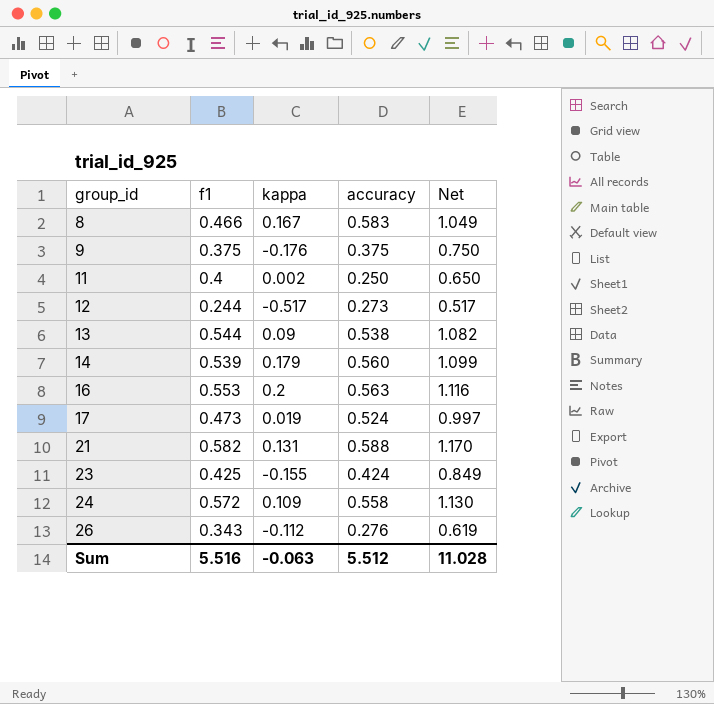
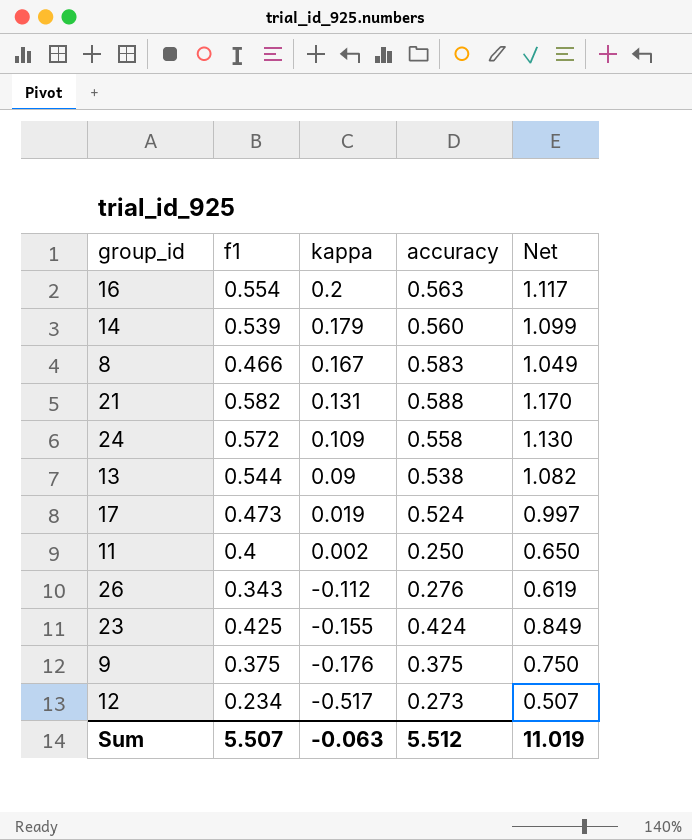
row order: group_id ascending -> kappa descending
16 | f1: 0.553 -> 0.554
16 | Net: 1.116 -> 1.117
12 | f1: 0.244 -> 0.234
12 | Net: 0.517 -> 0.507
Sum | f1: 5.516 -> 5.507
Sum | Net: 11.028 -> 11.019

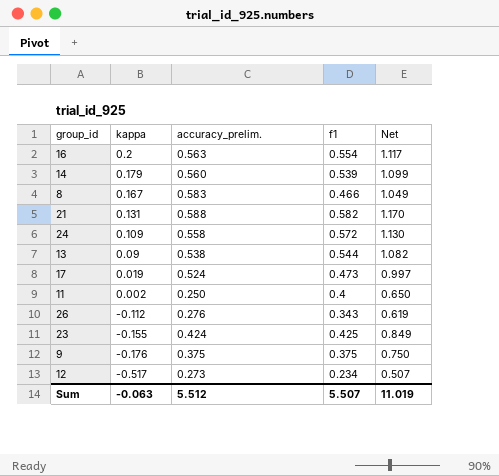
column name: accuracy -> accuracy_prelim.
column f1 | position: 2 -> 4

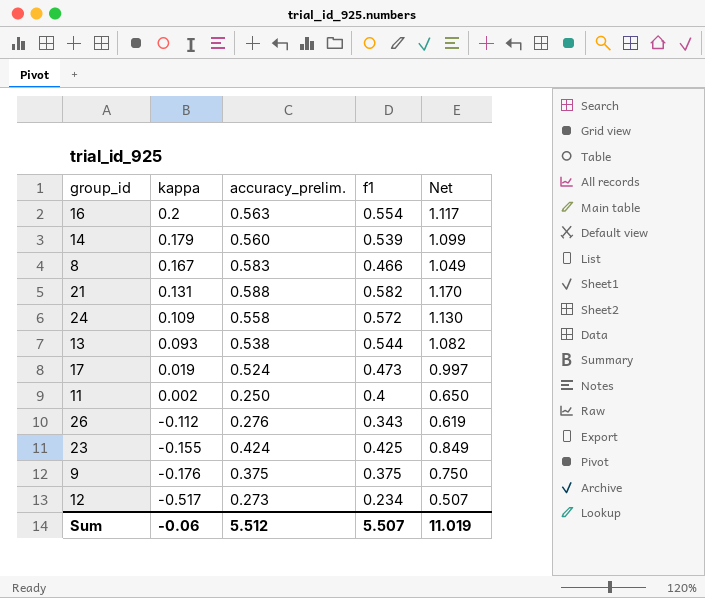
13 | kappa: 0.09 -> 0.093
Sum | kappa: -0.063 -> -0.06

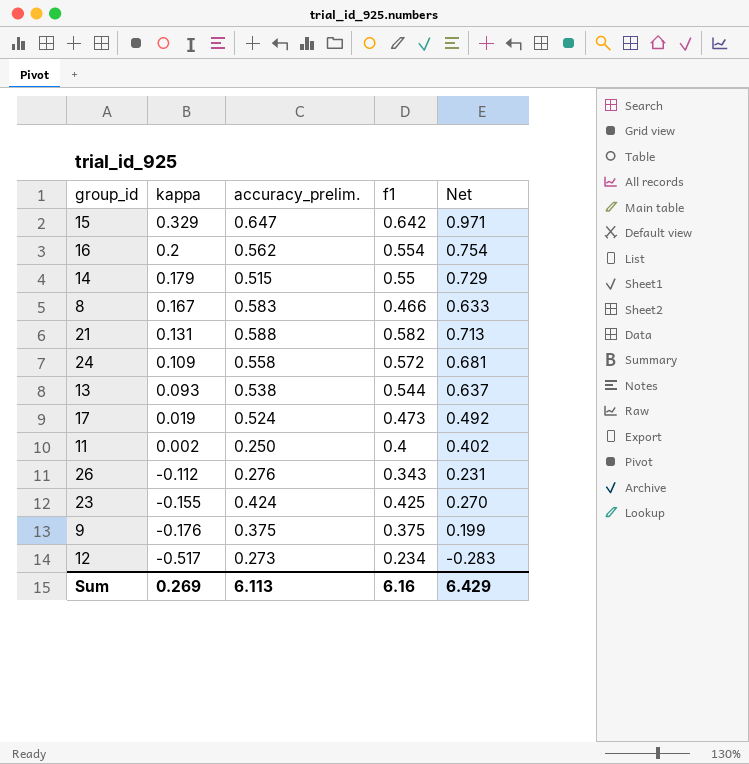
column Net | formula: [accuracy_prelim.] + [f1] -> [kappa] + [f1]
row 15: none -> 0.329 | 0.647 | 0.642 | 0.971
16 | accuracy_prelim.: 0.563 -> 0.562
14 | accuracy_prelim.: 0.560 -> 0.515
14 | f1: 0.539 -> 0.55
Sum | kappa: -0.06 -> 0.269
Sum | accuracy_prelim.: 5.512 -> 6.113
Sum | f1: 5.507 -> 6.16
Sum | Net: 11.019 -> 6.429

